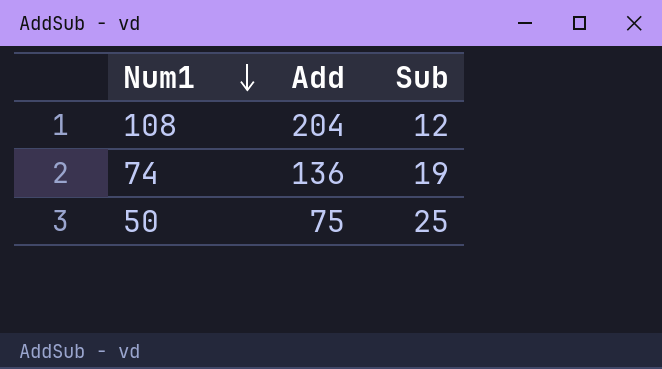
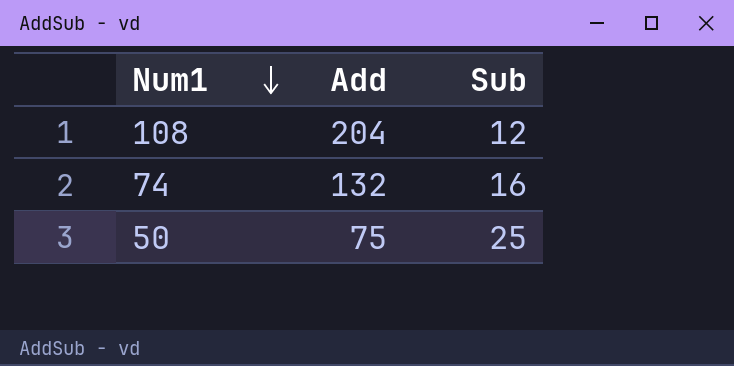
74 | Add: 136 -> 132
74 | Sub: 19 -> 16

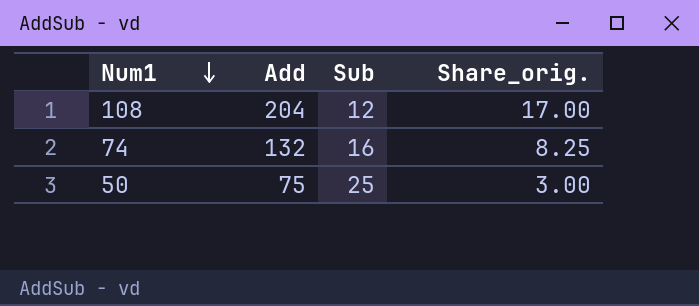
column Share_orig. | formula: none -> [Add] / [Sub]

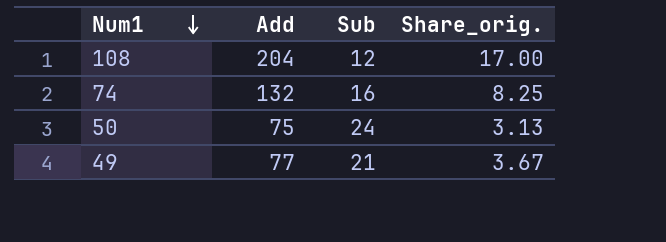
50 | Sub: 25 -> 24
50 | Share_orig.: 3.00 -> 3.13
row 49: none -> 77 | 21 | 3.67

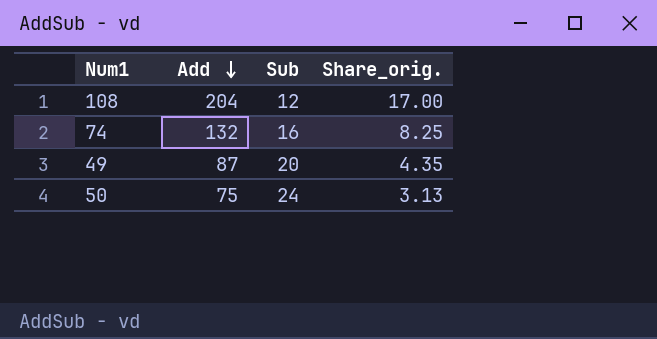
row order: Num1 descending -> Add descending
49 | Add: 77 -> 87
49 | Sub: 21 -> 20
49 | Share_orig.: 3.67 -> 4.35

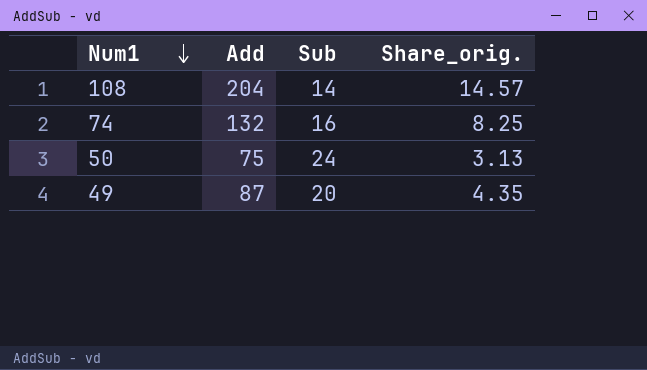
row order: Add descending -> Num1 descending
108 | Sub: 12 -> 14
108 | Share_orig.: 17.00 -> 14.57

